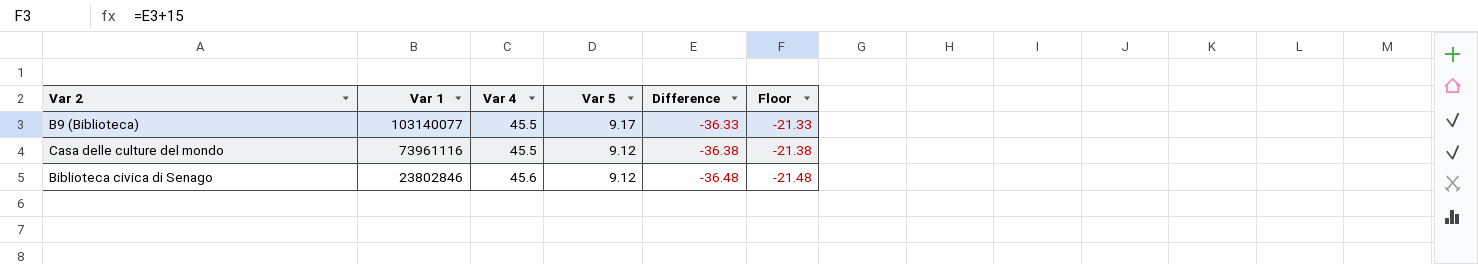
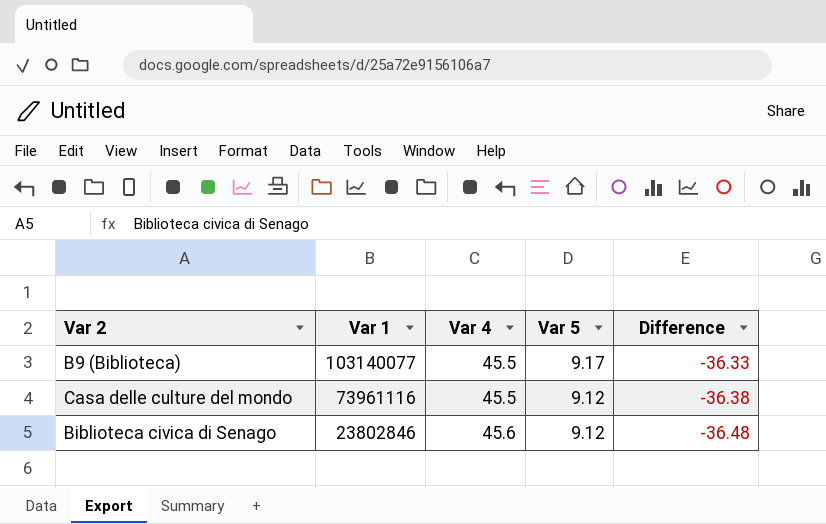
column Floor | formula: [Difference] + 15 -> none

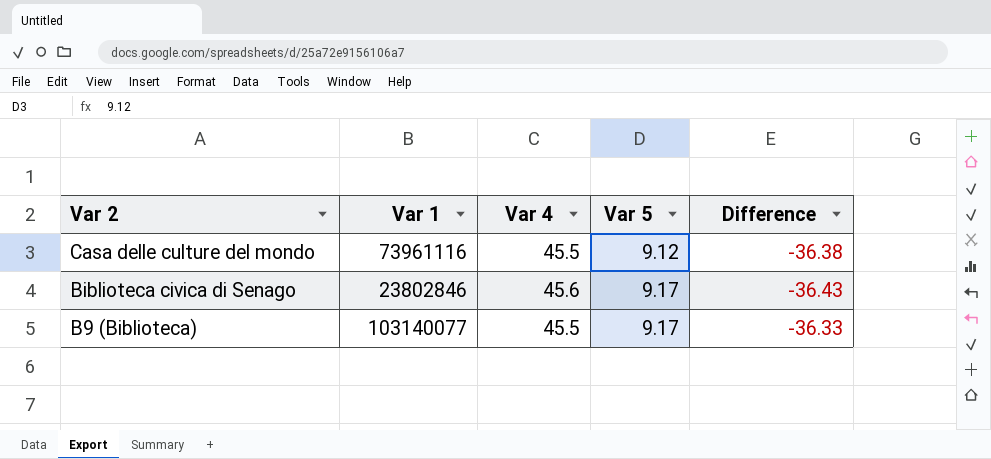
row order: Var 1 descending -> Var 2 descending
Biblioteca civica di Senago | Var 5: 9.12 -> 9.17
Biblioteca civica di Senago | Difference: -36.48 -> -36.43

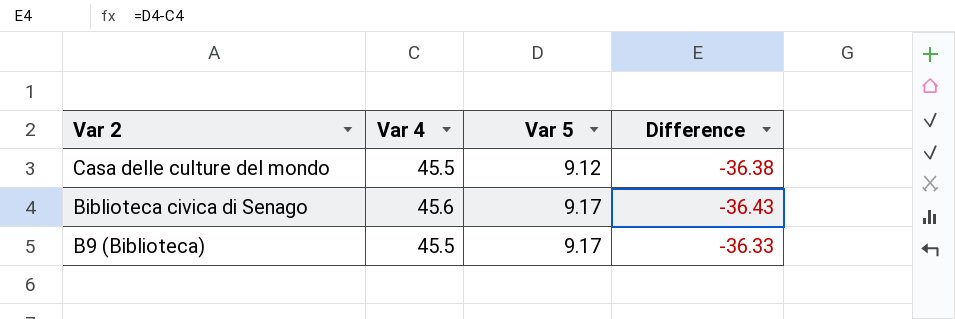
column Var 1 | position: 2 -> none

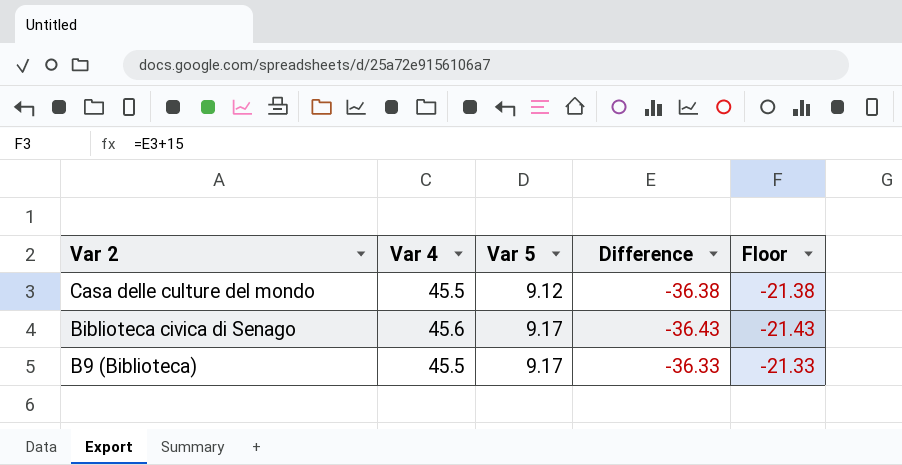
column Floor | formula: none -> [Difference] + 15

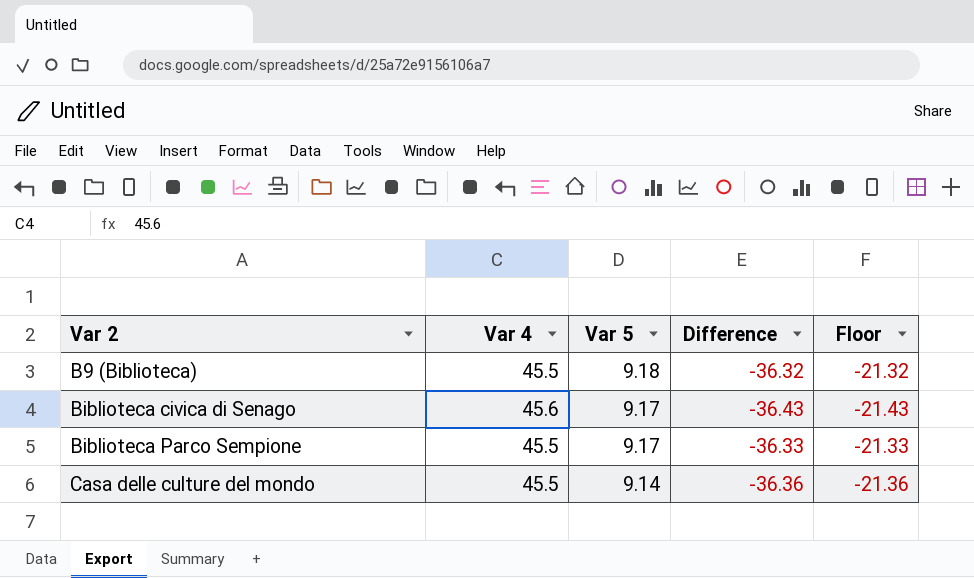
row order: Var 2 descending -> Var 2 ascending
B9 (Biblioteca) | Var 5: 9.17 -> 9.18
B9 (Biblioteca) | Difference: -36.33 -> -36.32
B9 (Biblioteca) | Floor: -21.33 -> -21.32
row Biblioteca Parco Sempione: none -> 45.5 | 9.17 | -36.33 | -21.33
Casa delle culture del mondo | Var 5: 9.12 -> 9.14
Casa delle culture del mondo | Difference: -36.38 -> -36.36
Casa delle culture del mondo | Floor: -21.38 -> -21.36

